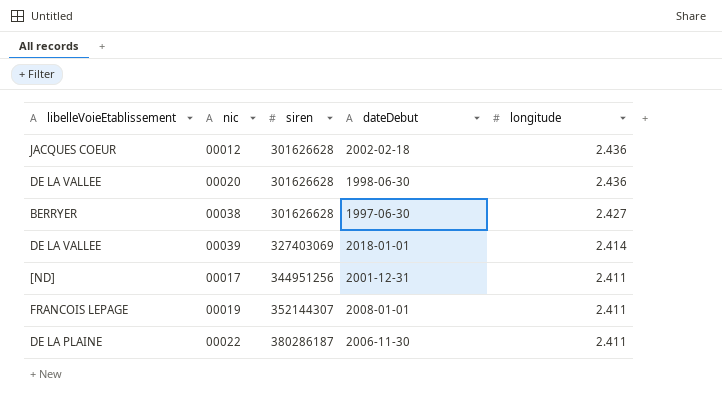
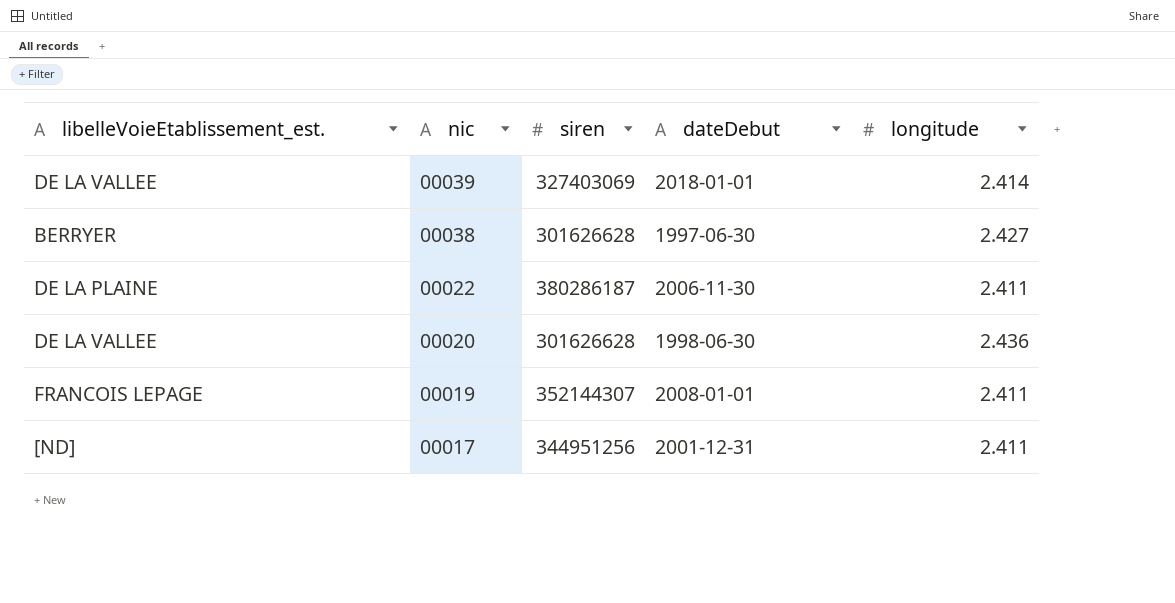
row order: siren ascending -> nic descending
column name: libelleVoieEtablissement -> libelleVoieEtablissement_est.
row 00012: JACQUES COEUR | 301626628 | 2002-02-18 | 2.436 -> none

